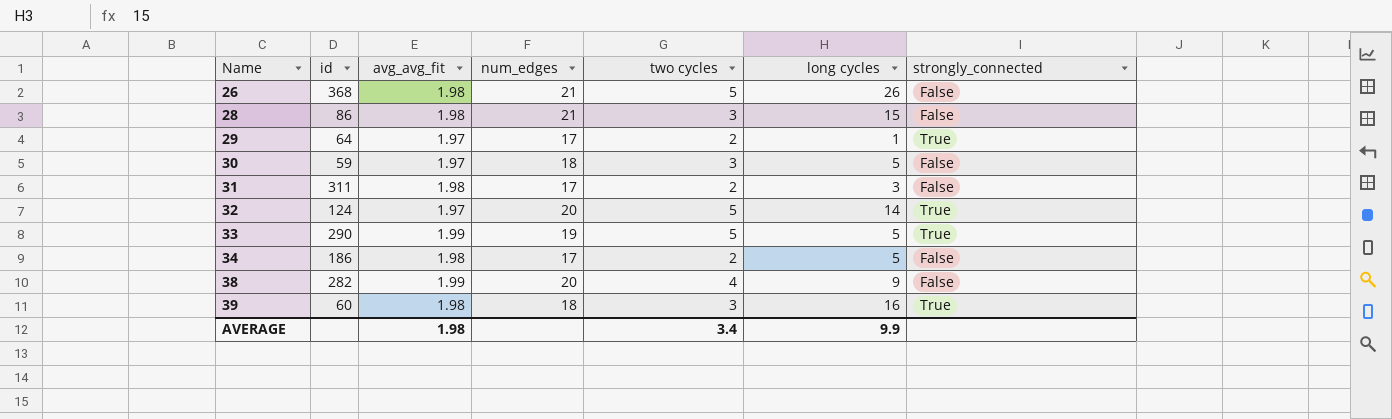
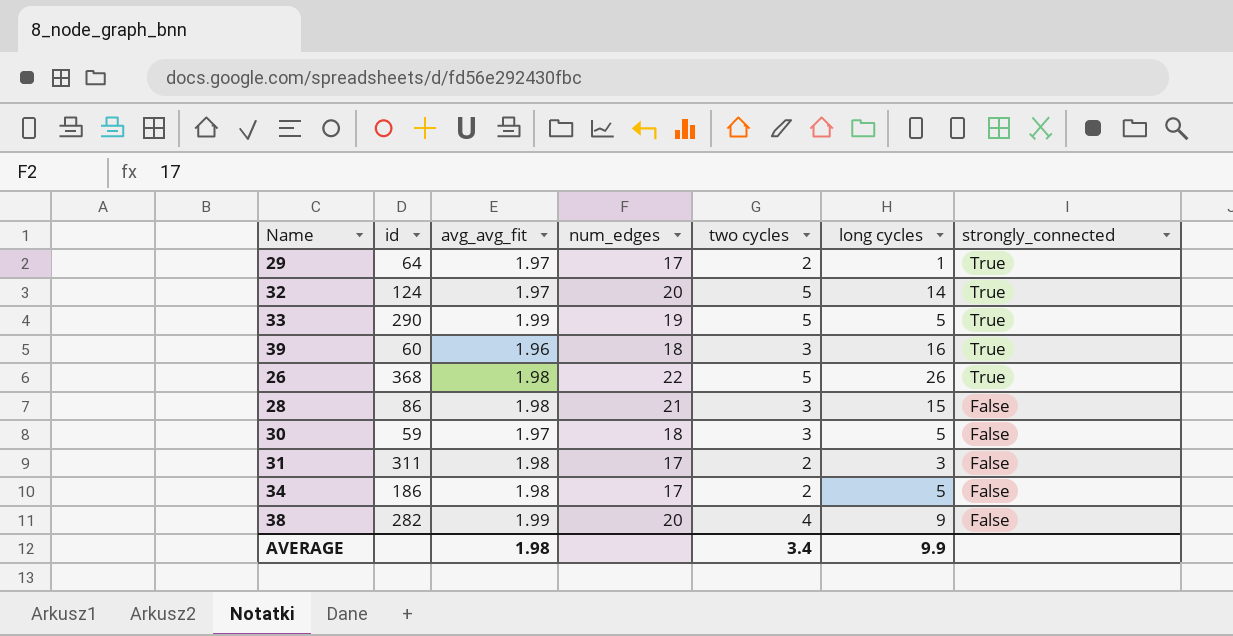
row order: Name ascending -> strongly_connected descending
39 | avg_avg_fit: 1.98 -> 1.96
26 | num_edges: 21 -> 22
26 | strongly_connected: False -> True

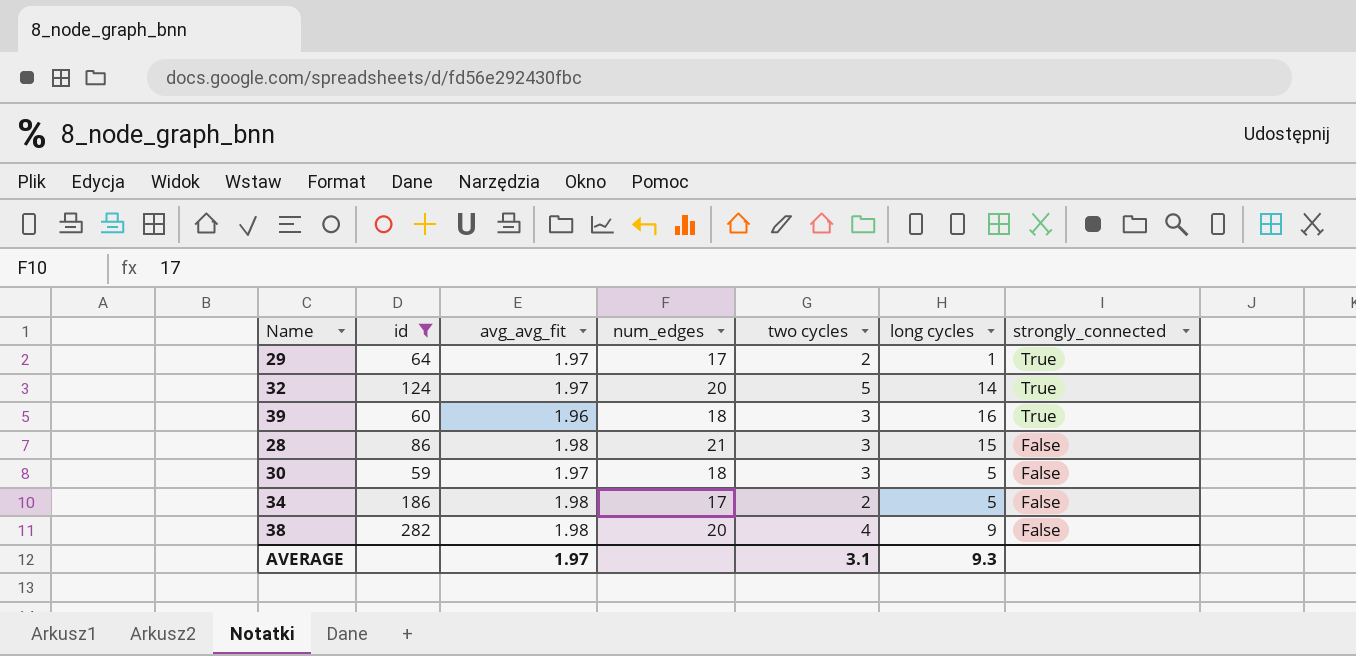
filter: none -> id <= 282
38 | avg_avg_fit: 1.99 -> 1.98
AVERAGE | avg_avg_fit: 1.98 -> 1.97
AVERAGE | two cycles: 3.4 -> 3.1
AVERAGE | long cycles: 9.9 -> 9.3

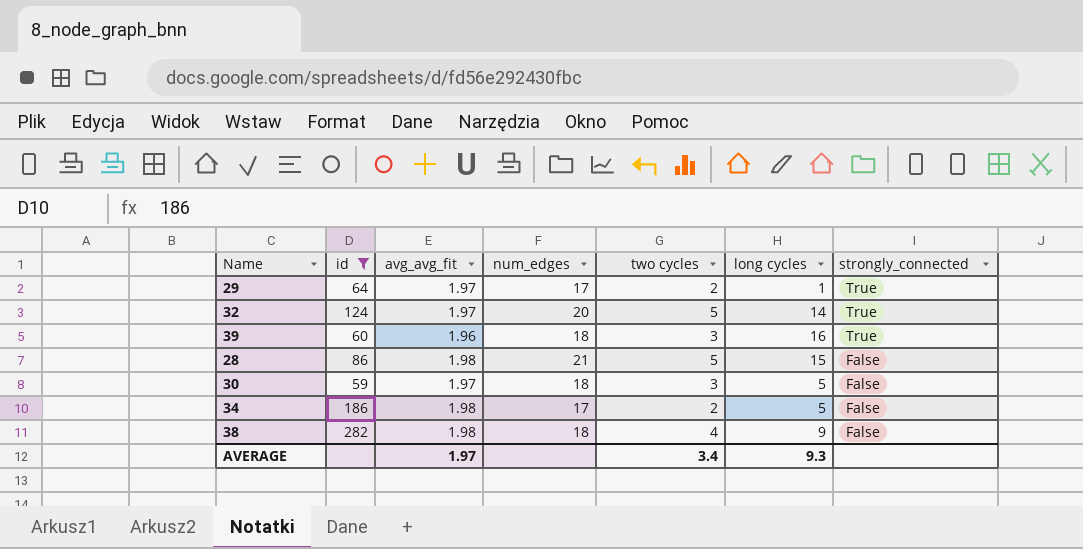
28 | two cycles: 3 -> 5
38 | num_edges: 20 -> 18
AVERAGE | two cycles: 3.1 -> 3.4

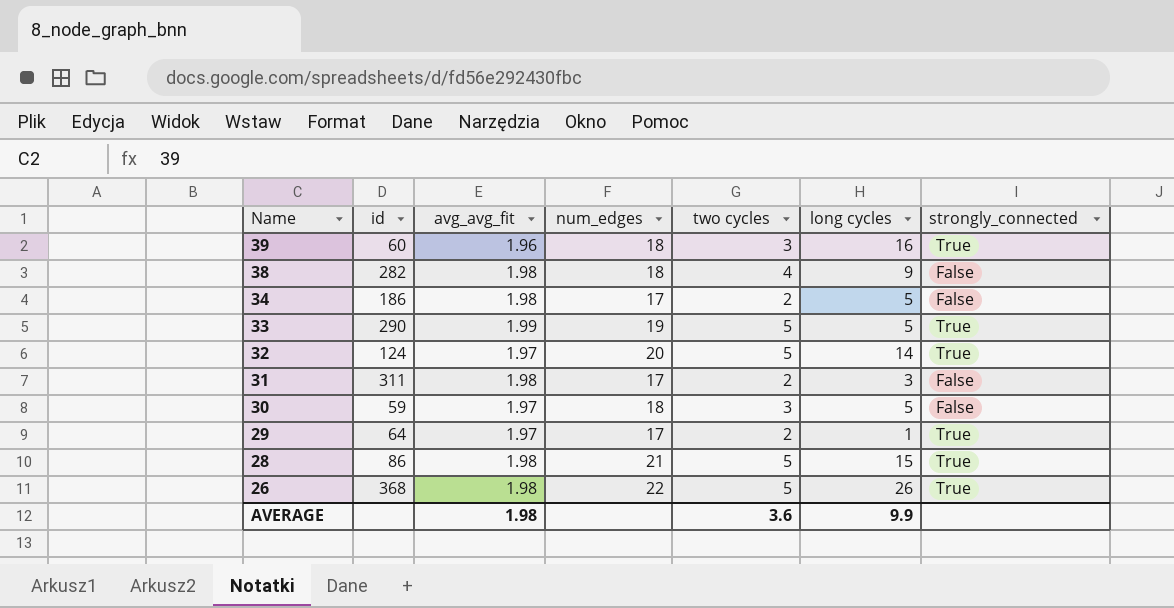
filter: id <= 282 -> none
row order: strongly_connected descending -> Name descending
28 | strongly_connected: False -> True
AVERAGE | avg_avg_fit: 1.97 -> 1.98
AVERAGE | two cycles: 3.4 -> 3.6
AVERAGE | long cycles: 9.3 -> 9.9

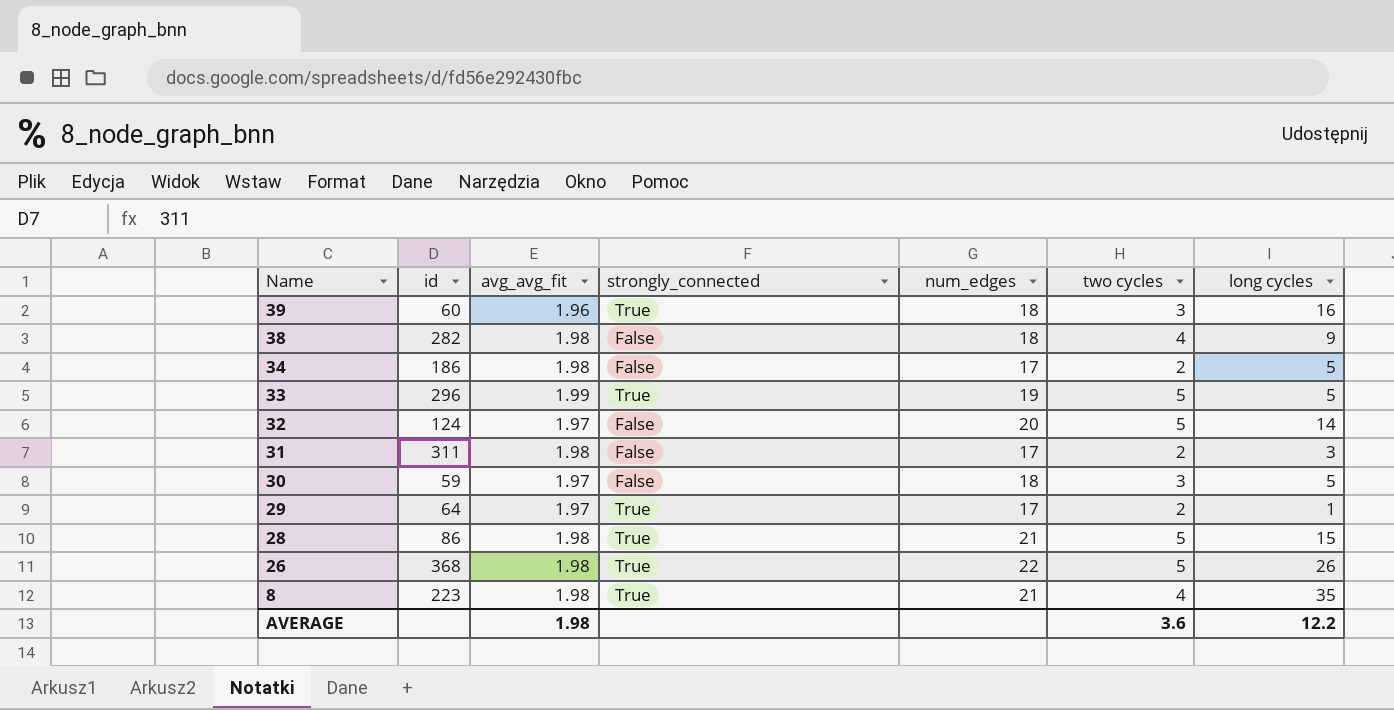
column strongly_connected | position: 7 -> 4
33 | id: 290 -> 296
32 | strongly_connected: True -> False
row 8: none -> 223 | 1.98 | True | 21 | 4 | 35
AVERAGE | long cycles: 9.9 -> 12.2

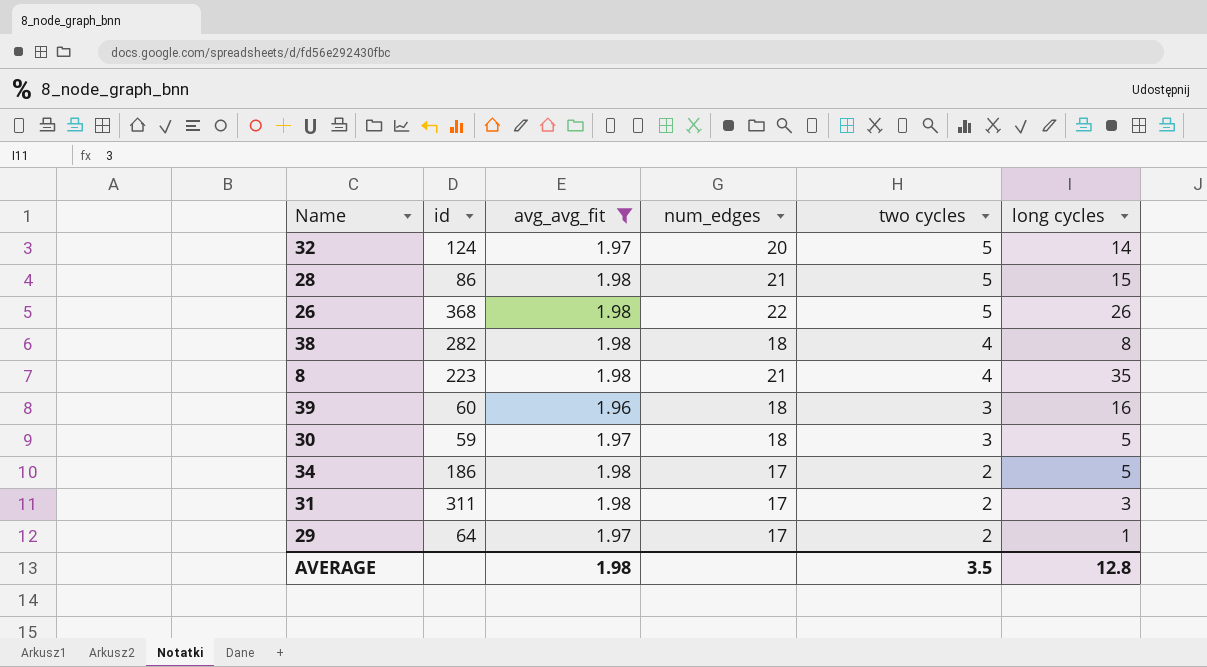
filter: none -> avg_avg_fit != 1.99
row order: Name descending -> two cycles descending
column strongly_connected | position: 4 -> none
38 | long cycles: 9 -> 8
AVERAGE | two cycles: 3.6 -> 3.5
AVERAGE | long cycles: 12.2 -> 12.8

